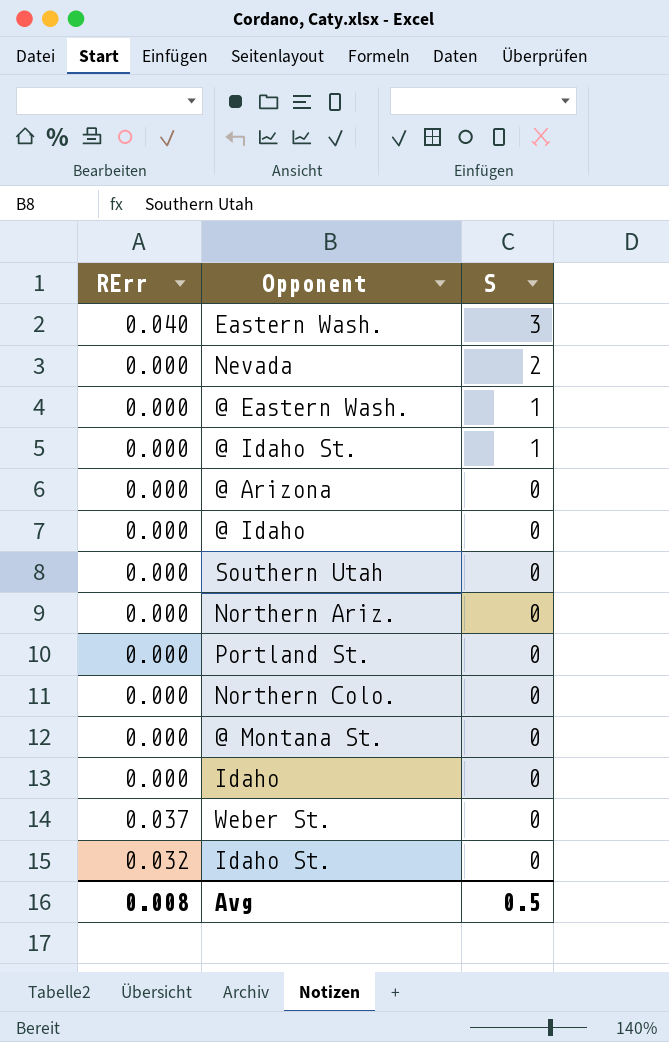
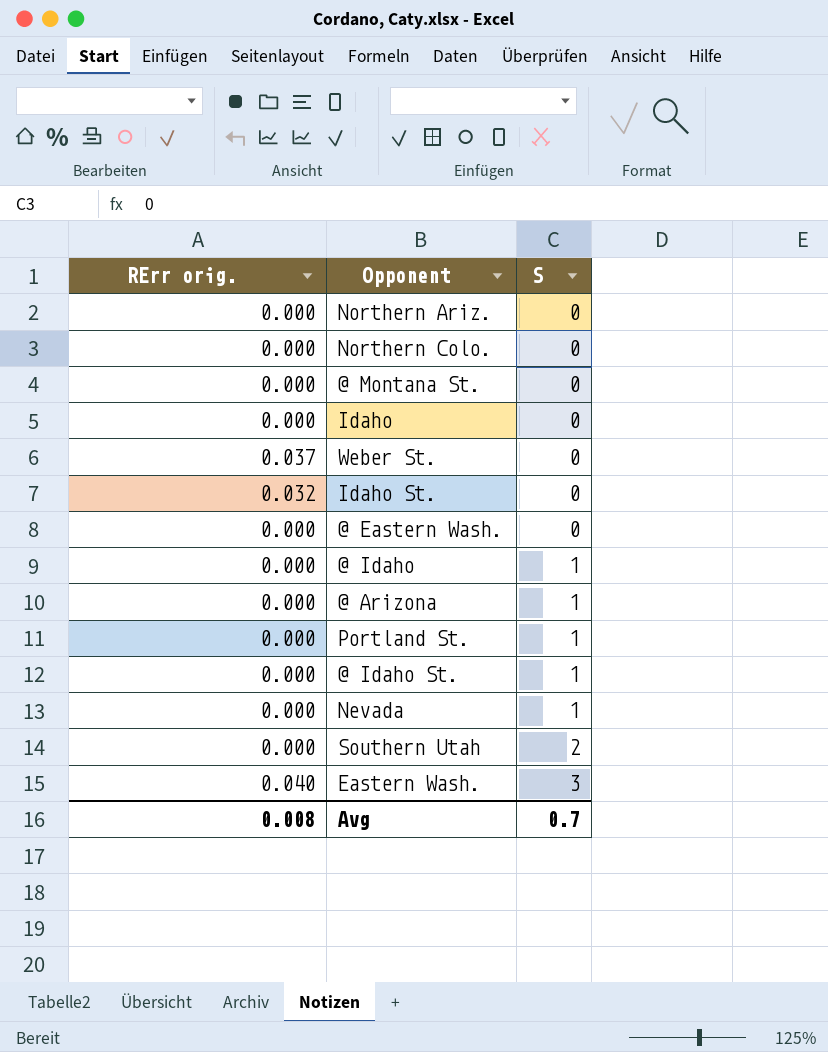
row order: S descending -> S ascending
column name: RErr -> RErr orig.
@ Eastern Wash. | S: 1 -> 0
@ Idaho | S: 0 -> 1
@ Arizona | S: 0 -> 1
Portland St. | S: 0 -> 1
Nevada | S: 2 -> 1
Southern Utah | S: 0 -> 2
Avg | S: 0.5 -> 0.7

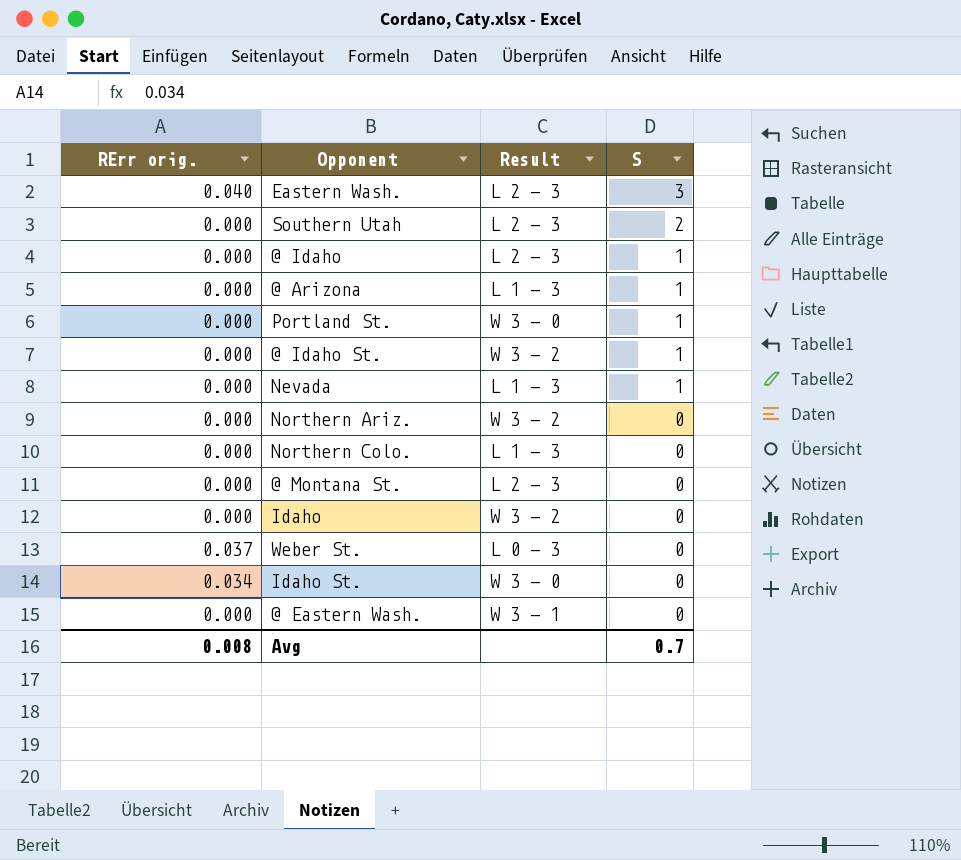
row order: S ascending -> S descending
column Result | position: none -> 3
Idaho St. | RErr orig.: 0.032 -> 0.034

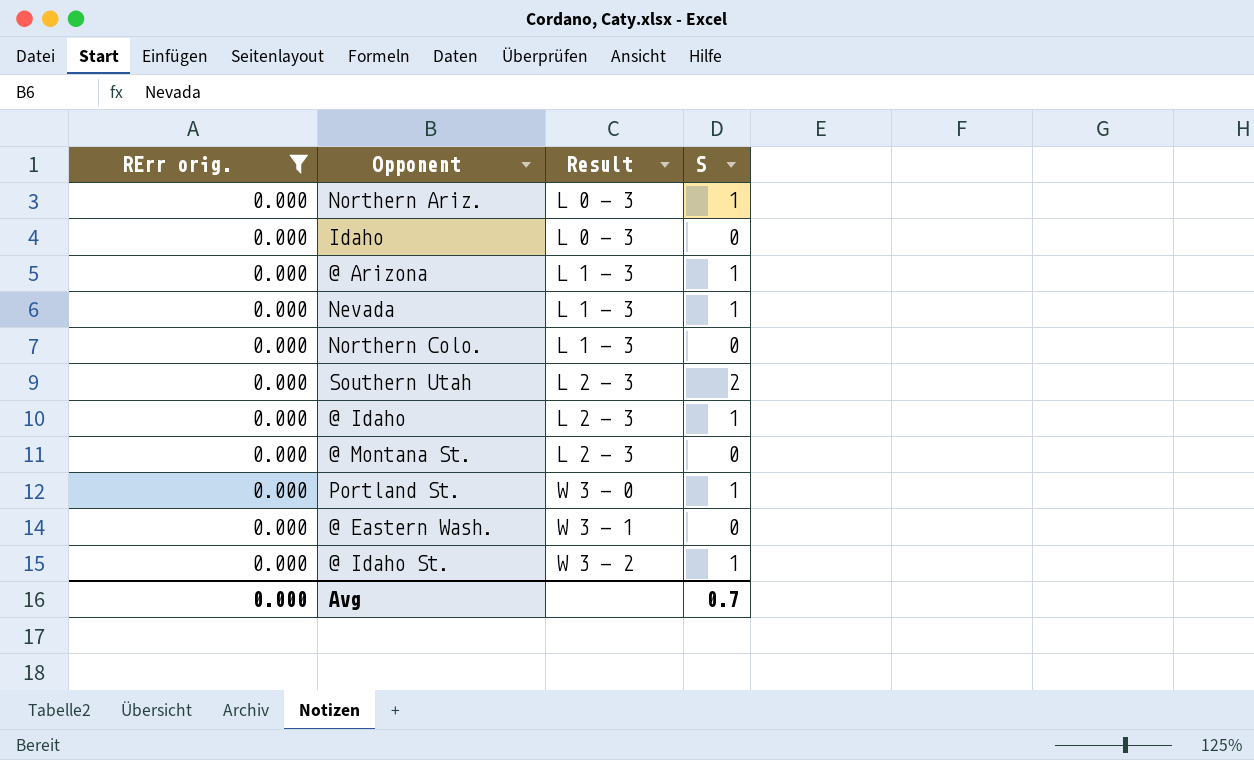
filter: none -> RErr orig. = 0.000
row order: S descending -> Result ascending
Northern Ariz. | Result: W 3 - 2 -> L 0 - 3
Northern Ariz. | S: 0 -> 1
Idaho | Result: W 3 - 2 -> L 0 - 3
Avg | RErr orig.: 0.008 -> 0.000

